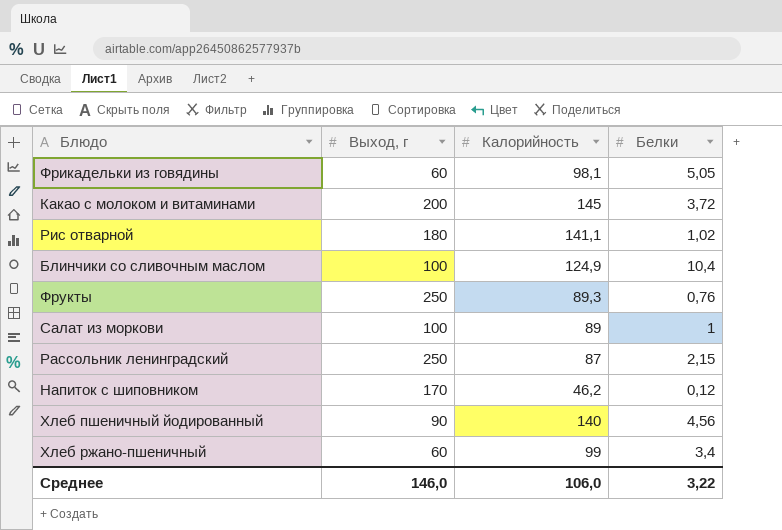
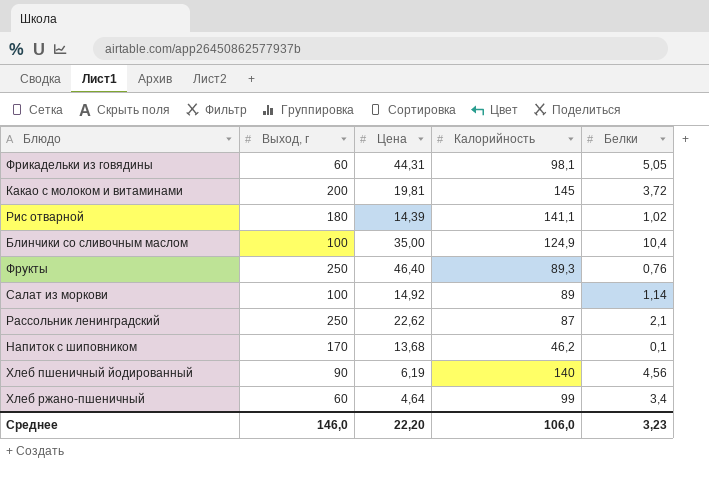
column Цена | position: none -> 3
Салат из моркови | Белки: 1 -> 1,14
Рассольник ленинградский | Белки: 2,15 -> 2,1
Напиток с шиповником | Белки: 0,12 -> 0,1
Среднее | Белки: 3,22 -> 3,23

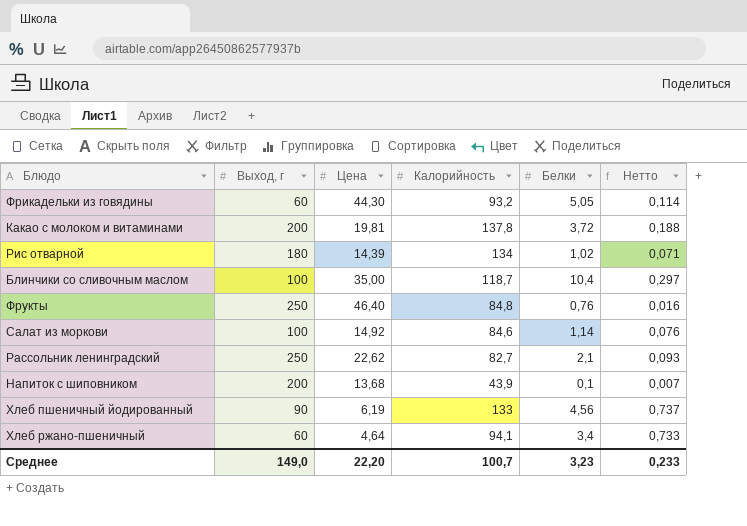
column Нетто | formula: none -> [Белки] / [Цена]
Фрикадельки из говядины | Цена: 44,31 -> 44,30
Фрикадельки из говядины | Калорийность: 98,1 -> 93,2
Какао с молоком и витаминами | Калорийность: 145 -> 137,8
Рис отварной | Калорийность: 141,1 -> 134
Блинчики со сливочным маслом | Калорийность: 124,9 -> 118,7
Фрукты | Калорийность: 89,3 -> 84,8
Салат из моркови | Калорийность: 89 -> 84,6
Рассольник ленинградский | Калорийность: 87 -> 82,7
Напиток с шиповником | Выход, г: 170 -> 200
Напиток с шиповником | Калорийность: 46,2 -> 43,9
Хлеб пшеничный йодированный | Калорийность: 140 -> 133
Хлеб ржано-пшеничный | Калорийность: 99 -> 94,1
Среднее | Выход, г: 146,0 -> 149,0
Среднее | Калорийность: 106,0 -> 100,7

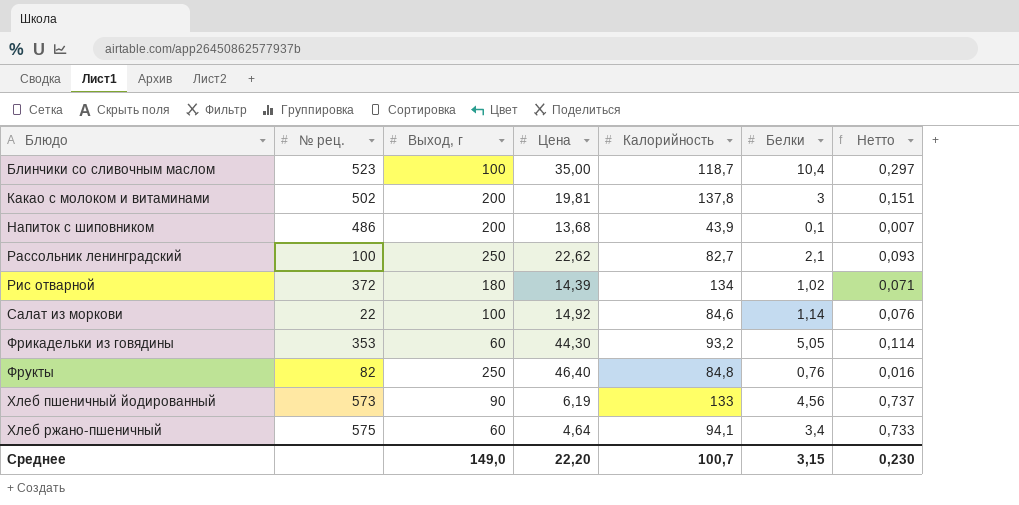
row order: none -> Блюдо ascending
column № рец. | position: none -> 2
Какао с молоком и витаминами | Белки: 3,72 -> 3
Какао с молоком и витаминами | Нетто: 0,188 -> 0,151
Среднее | Белки: 3,23 -> 3,15
Среднее | Нетто: 0,233 -> 0,230

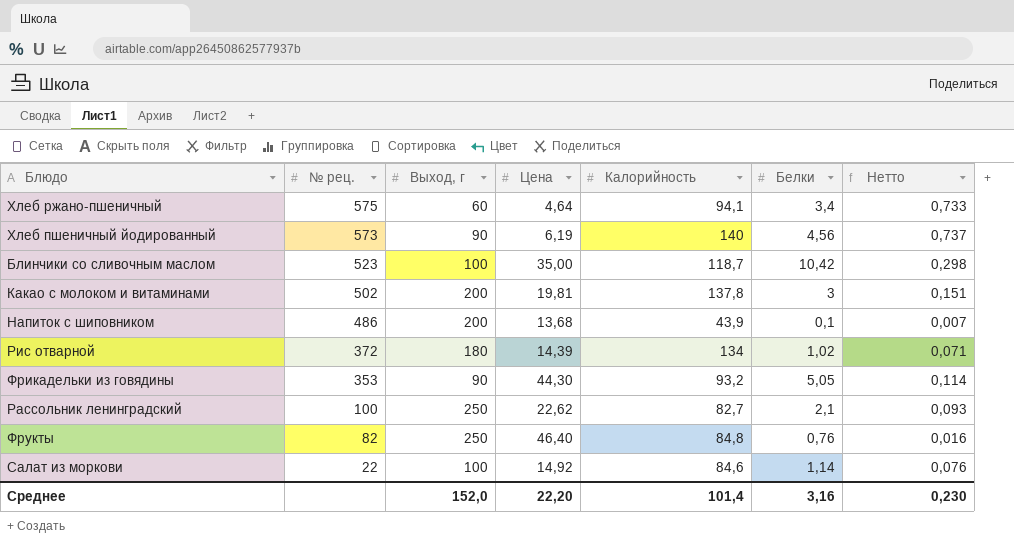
row order: Блюдо ascending -> № рец. descending
Хлеб пшеничный йодированный | Калорийность: 133 -> 140
Блинчики со сливочным маслом | Белки: 10,4 -> 10,42
Блинчики со сливочным маслом | Нетто: 0,297 -> 0,298
Фрикадельки из говядины | Выход, г: 60 -> 90
Среднее | Выход, г: 149,0 -> 152,0
Среднее | Калорийность: 100,7 -> 101,4
Среднее | Белки: 3,15 -> 3,16

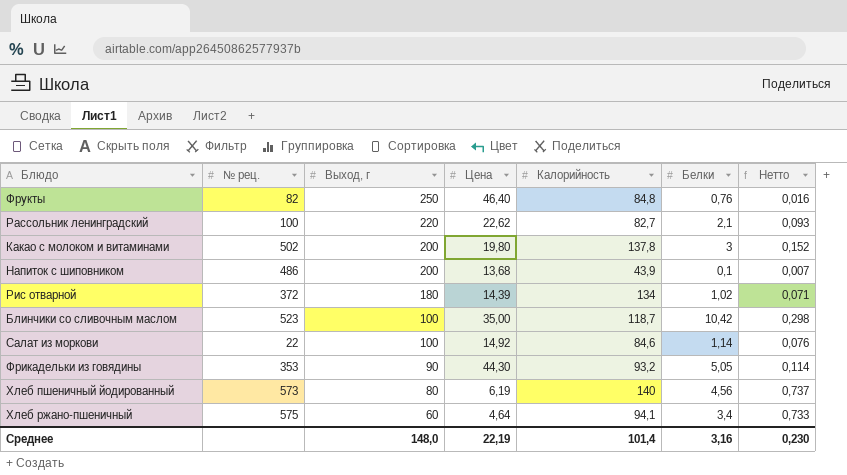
row order: № рец. descending -> Выход, г descending
Рассольник ленинградский | Выход, г: 250 -> 220
Какао с молоком и витаминами | Цена: 19,81 -> 19,80
Какао с молоком и витаминами | Нетто: 0,151 -> 0,152
Хлеб пшеничный йодированный | Выход, г: 90 -> 80
Среднее | Выход, г: 152,0 -> 148,0
Среднее | Цена: 22,20 -> 22,19

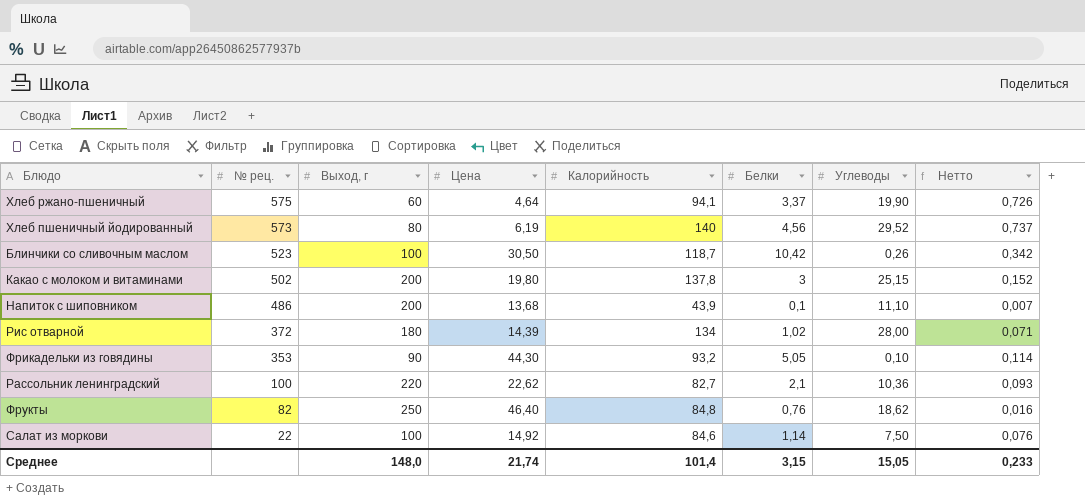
row order: Выход, г descending -> № рец. descending
column Углеводы | position: none -> 7
Хлеб ржано-пшеничный | Белки: 3,4 -> 3,37
Хлеб ржано-пшеничный | Нетто: 0,733 -> 0,726
Блинчики со сливочным маслом | Цена: 35,00 -> 30,50
Блинчики со сливочным маслом | Нетто: 0,298 -> 0,342
Среднее | Цена: 22,19 -> 21,74
Среднее | Белки: 3,16 -> 3,15
Среднее | Нетто: 0,230 -> 0,233

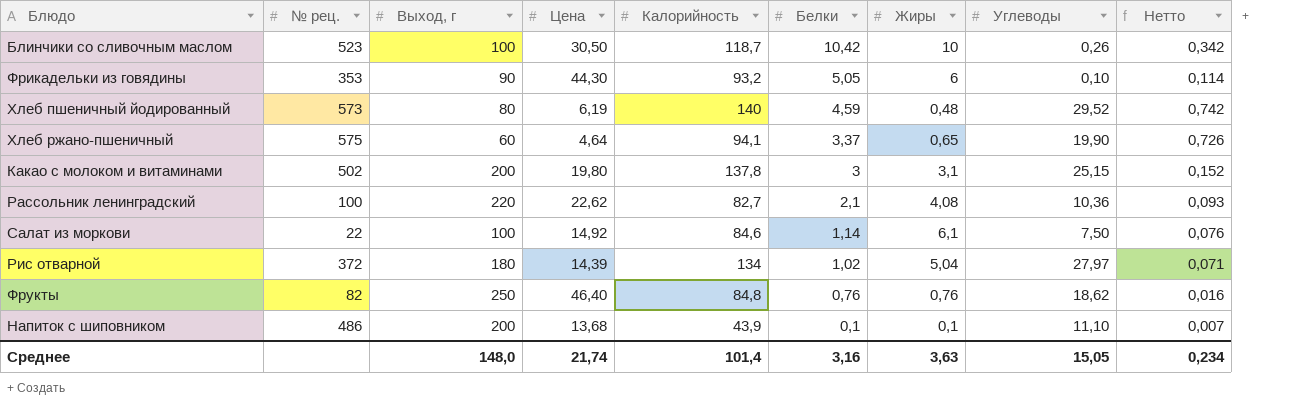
row order: № рец. descending -> Белки descending
column Жиры | position: none -> 7
Хлеб пшеничный йодированный | Белки: 4,56 -> 4,59
Хлеб пшеничный йодированный | Нетто: 0,737 -> 0,742
Рис отварной | Углеводы: 28,00 -> 27,97
Среднее | Белки: 3,15 -> 3,16
Среднее | Нетто: 0,233 -> 0,234

